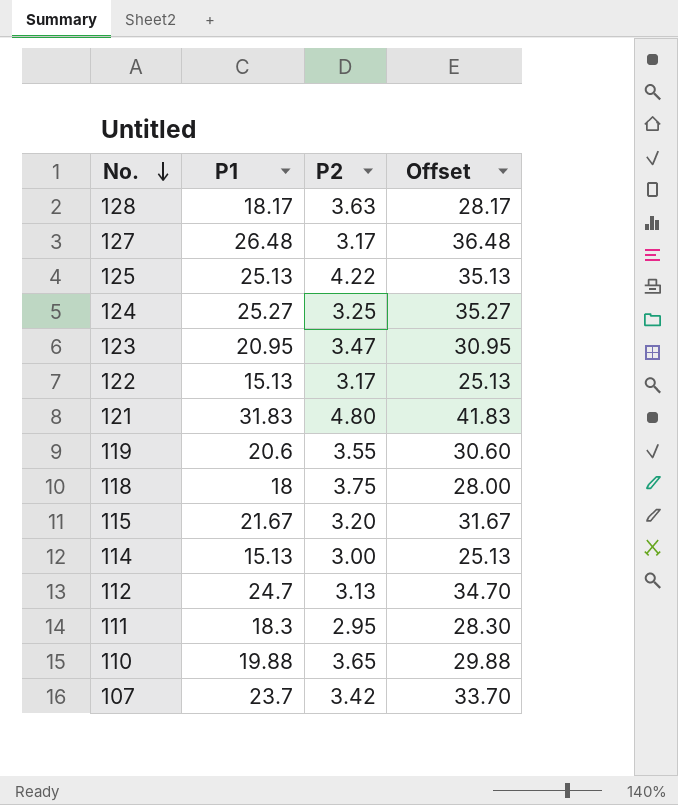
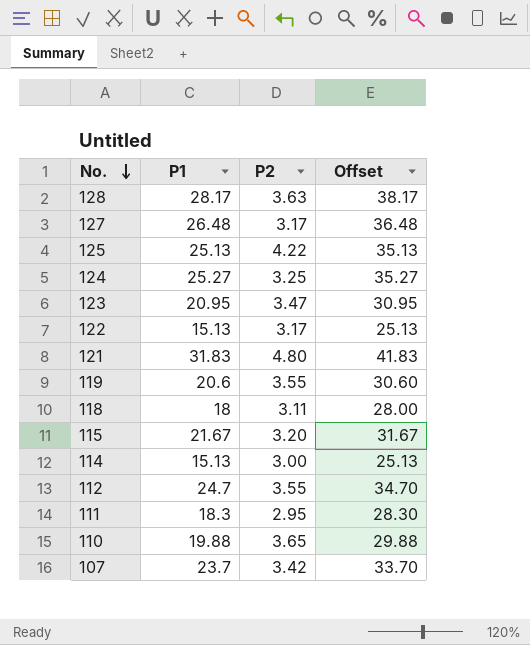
128 | P1: 18.17 -> 28.17
128 | Offset: 28.17 -> 38.17
118 | P2: 3.75 -> 3.11
112 | P2: 3.13 -> 3.55

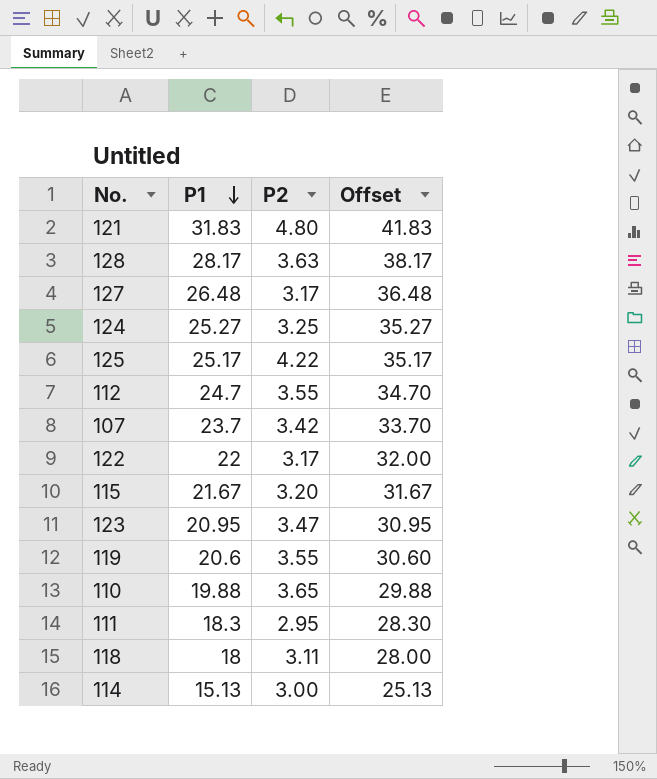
row order: No. descending -> P1 descending
125 | P1: 25.13 -> 25.17
125 | Offset: 35.13 -> 35.17
122 | P1: 15.13 -> 22
122 | Offset: 25.13 -> 32.00

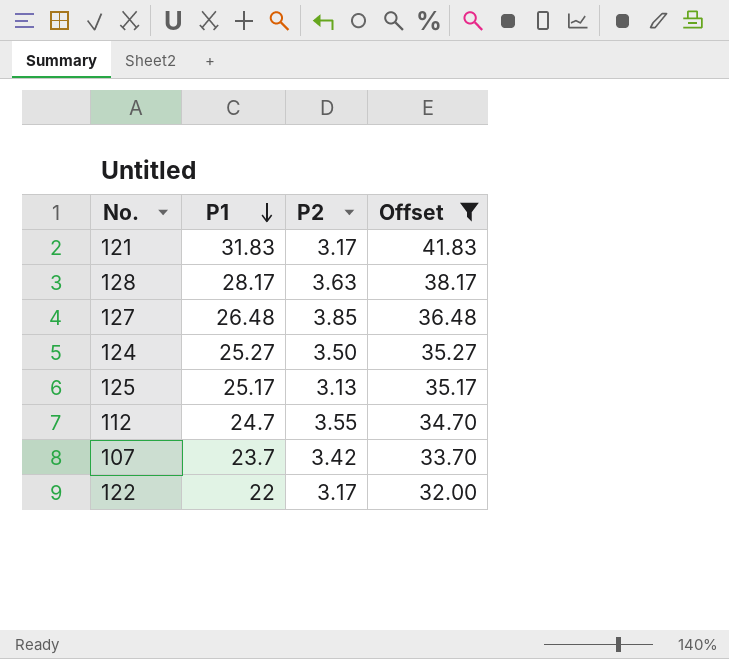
filter: none -> Offset >= 32.00
121 | P2: 4.80 -> 3.17
127 | P2: 3.17 -> 3.85
124 | P2: 3.25 -> 3.50
125 | P2: 4.22 -> 3.13

